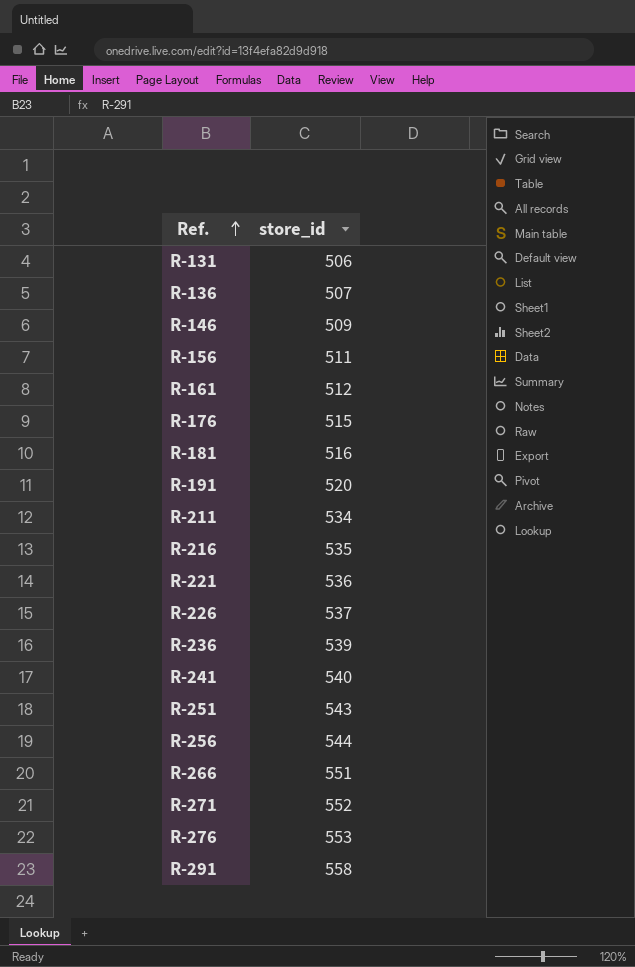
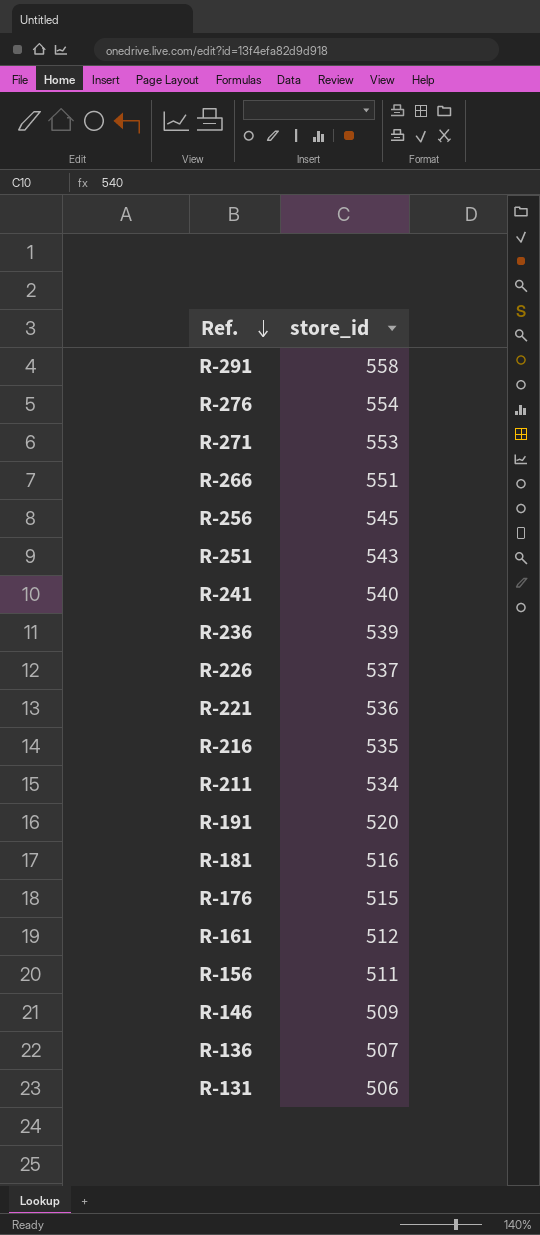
row order: Ref. ascending -> Ref. descending
R-276 | store_id: 553 -> 554
R-271 | store_id: 552 -> 553
R-256 | store_id: 544 -> 545

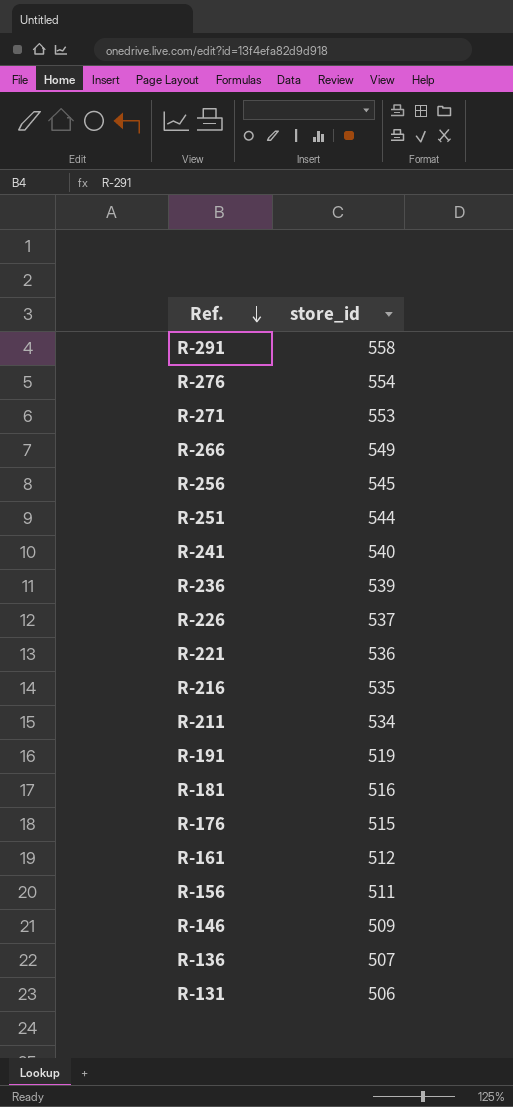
R-266 | store_id: 551 -> 549
R-251 | store_id: 543 -> 544
R-191 | store_id: 520 -> 519

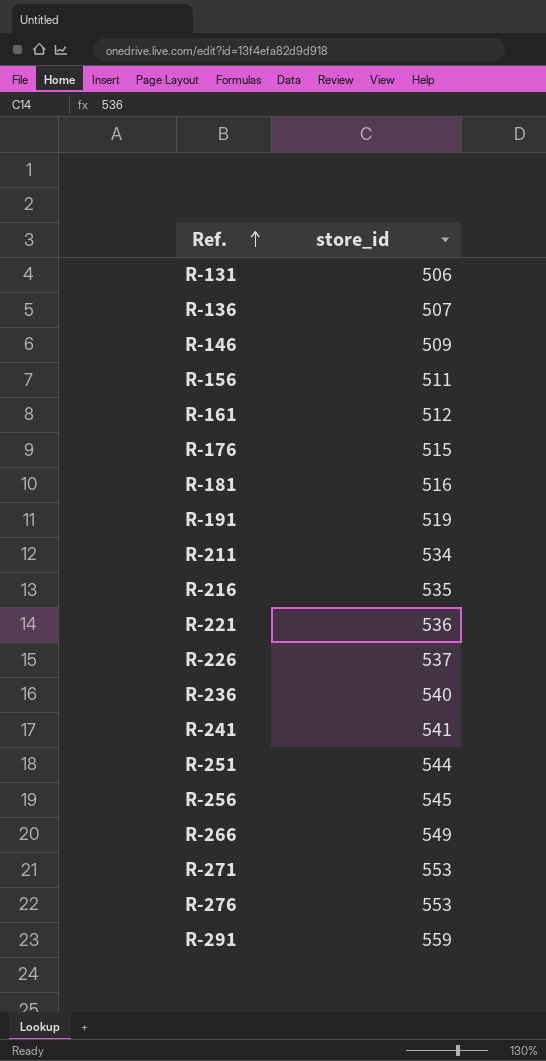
row order: Ref. descending -> Ref. ascending
R-236 | store_id: 539 -> 540
R-241 | store_id: 540 -> 541
R-276 | store_id: 554 -> 553
R-291 | store_id: 558 -> 559

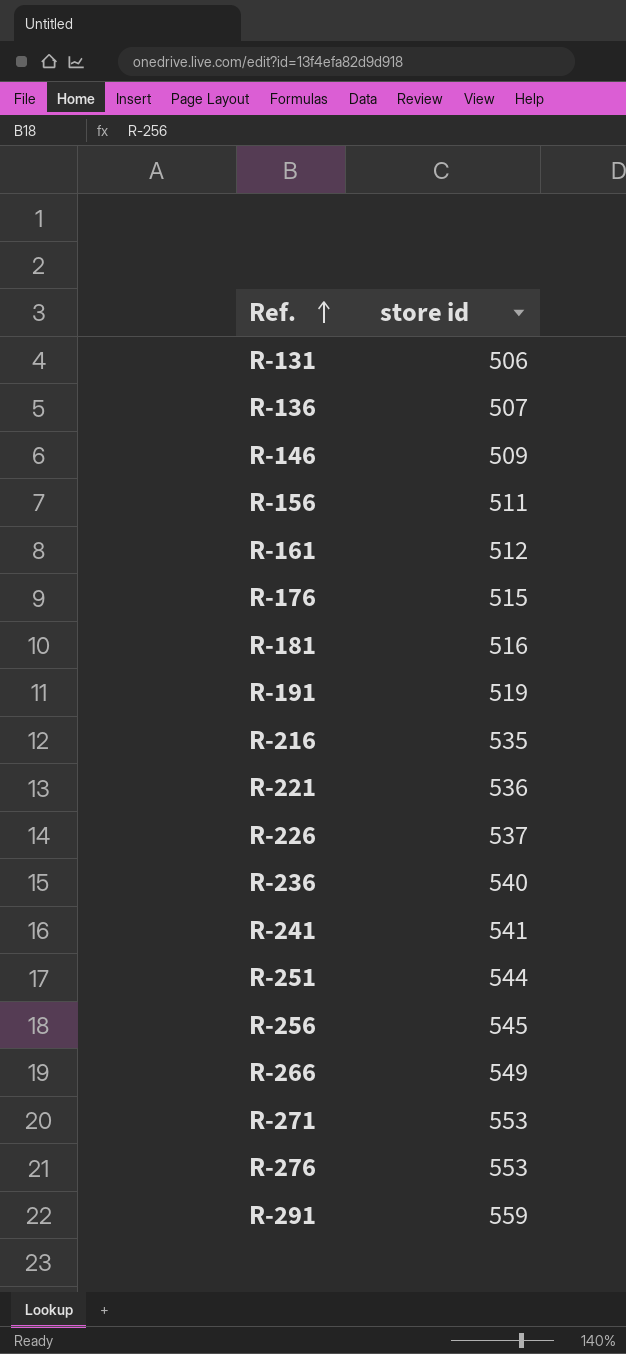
column name: store_id -> store id
row R-211: 534 -> none

